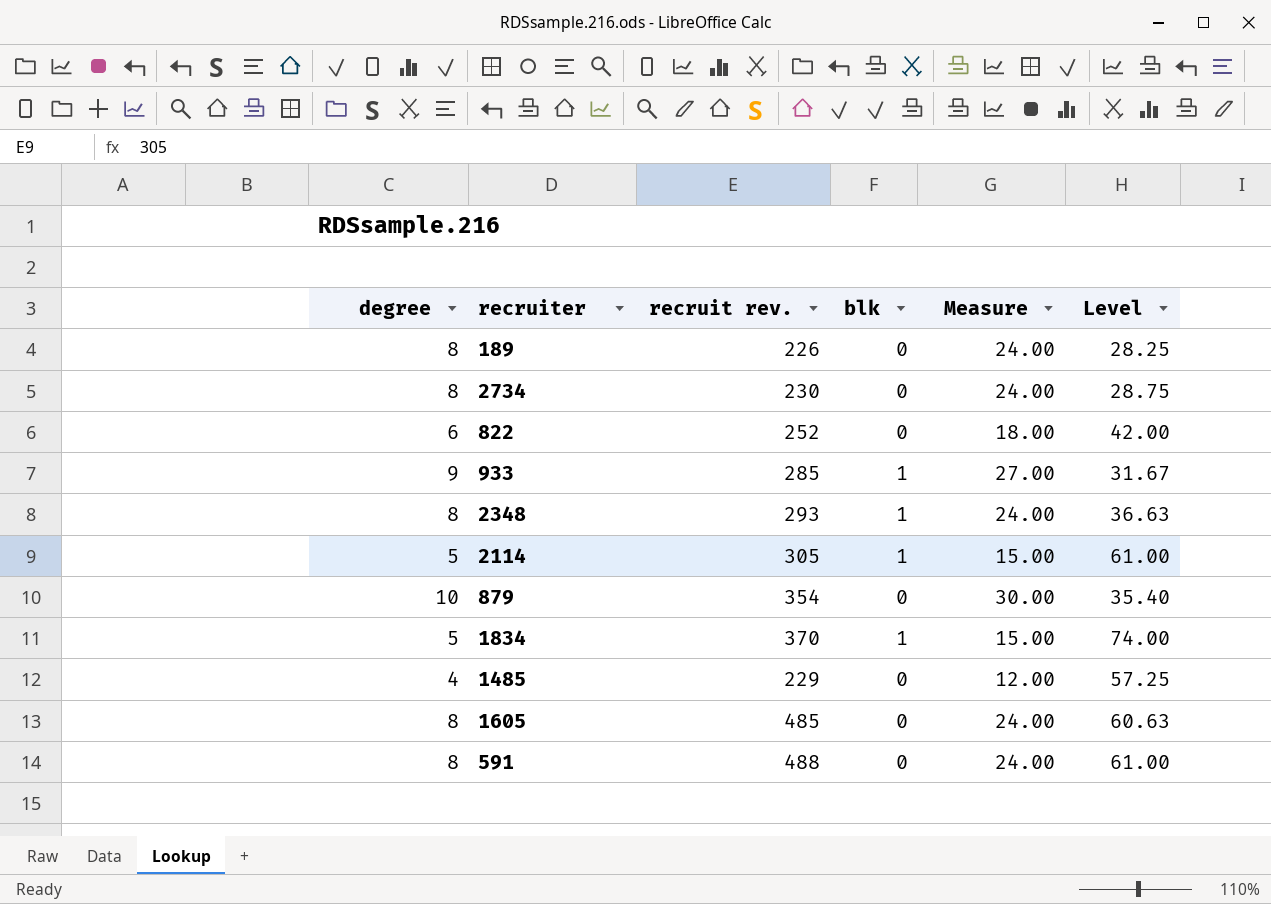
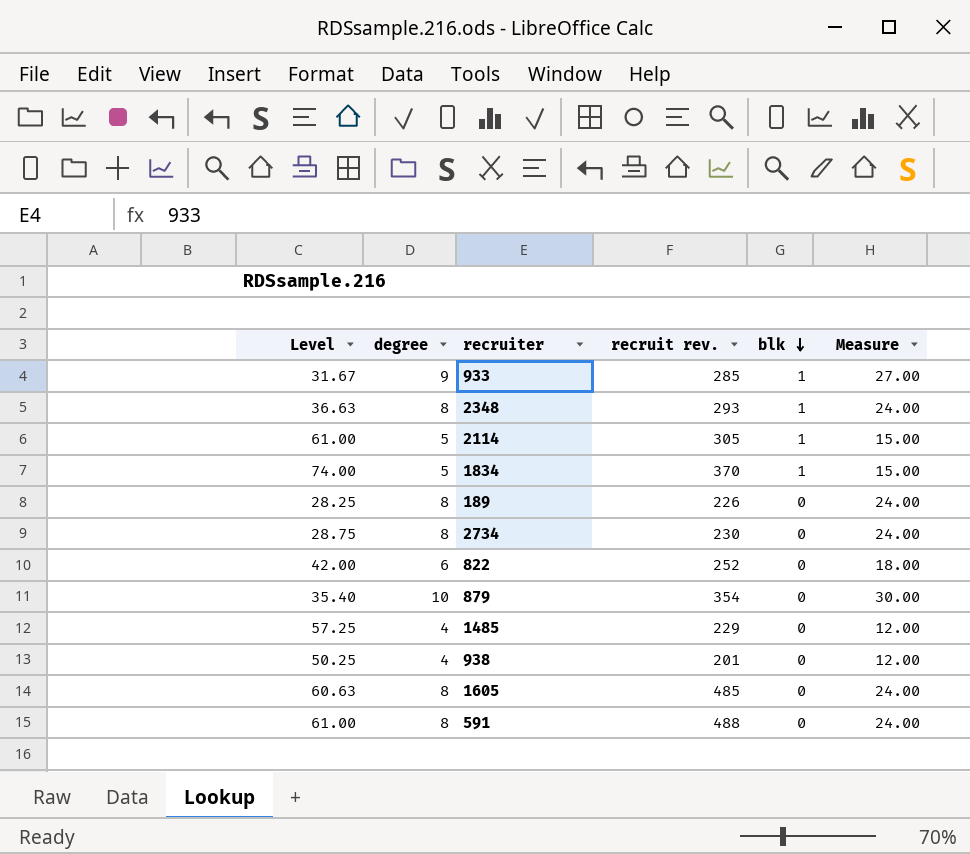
row order: none -> blk descending
column Level | position: 6 -> 1
row 938: none -> 50.25 | 4 | 201 | 0 | 12.00

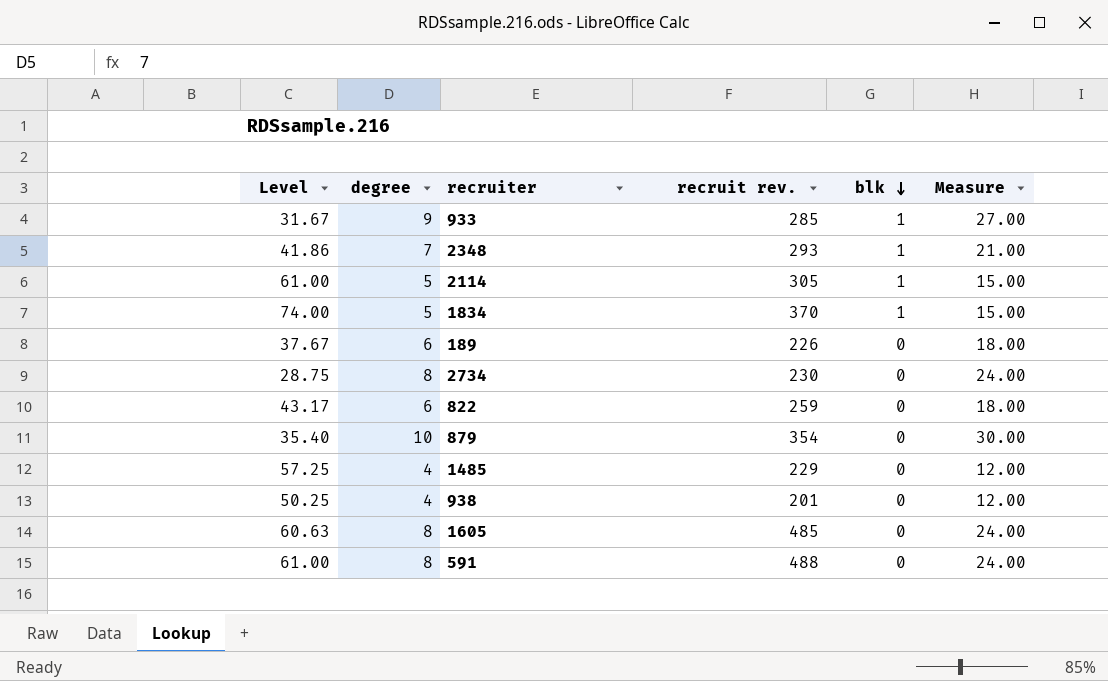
2348 | Level: 36.63 -> 41.86
2348 | degree: 8 -> 7
2348 | Measure: 24.00 -> 21.00
189 | Level: 28.25 -> 37.67
189 | degree: 8 -> 6
189 | Measure: 24.00 -> 18.00
822 | Level: 42.00 -> 43.17
822 | recruit rev.: 252 -> 259

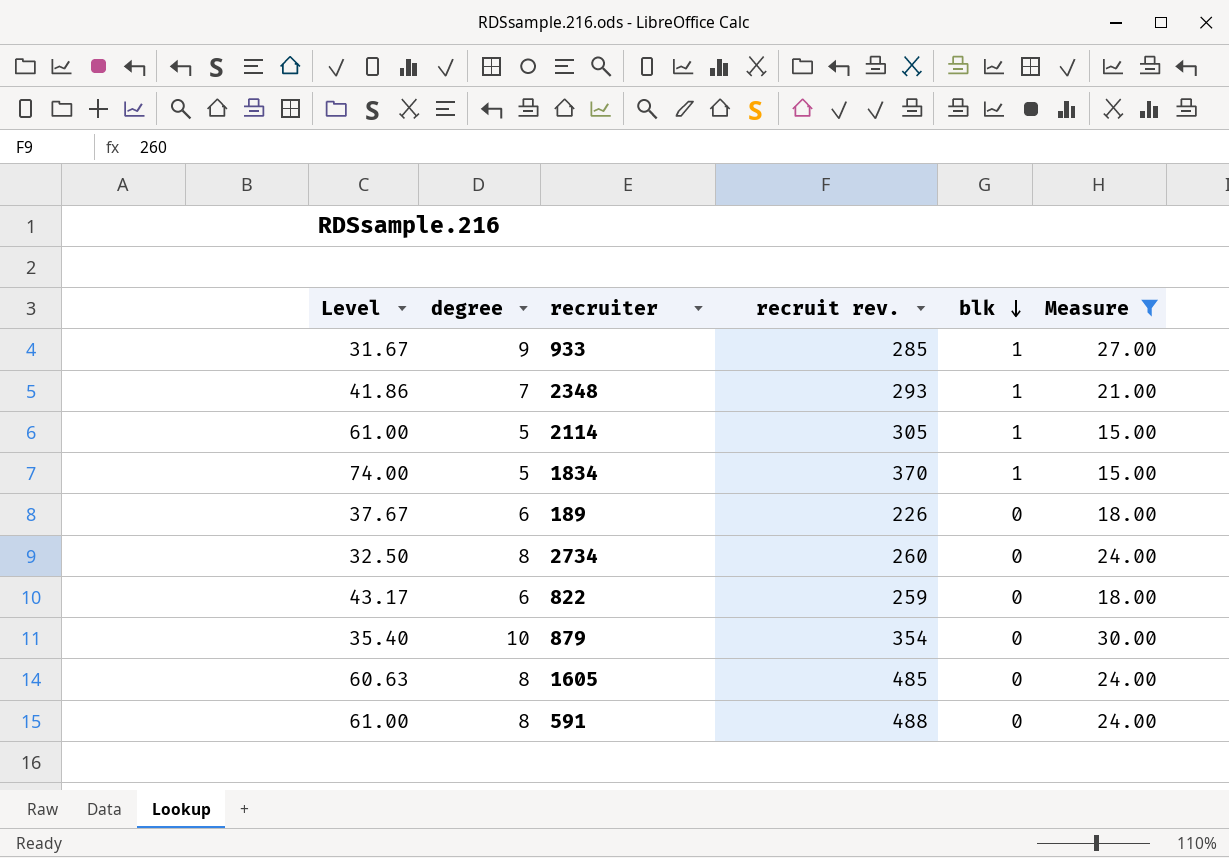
filter: none -> Measure != 12.00
2734 | Level: 28.75 -> 32.50
2734 | recruit rev.: 230 -> 260

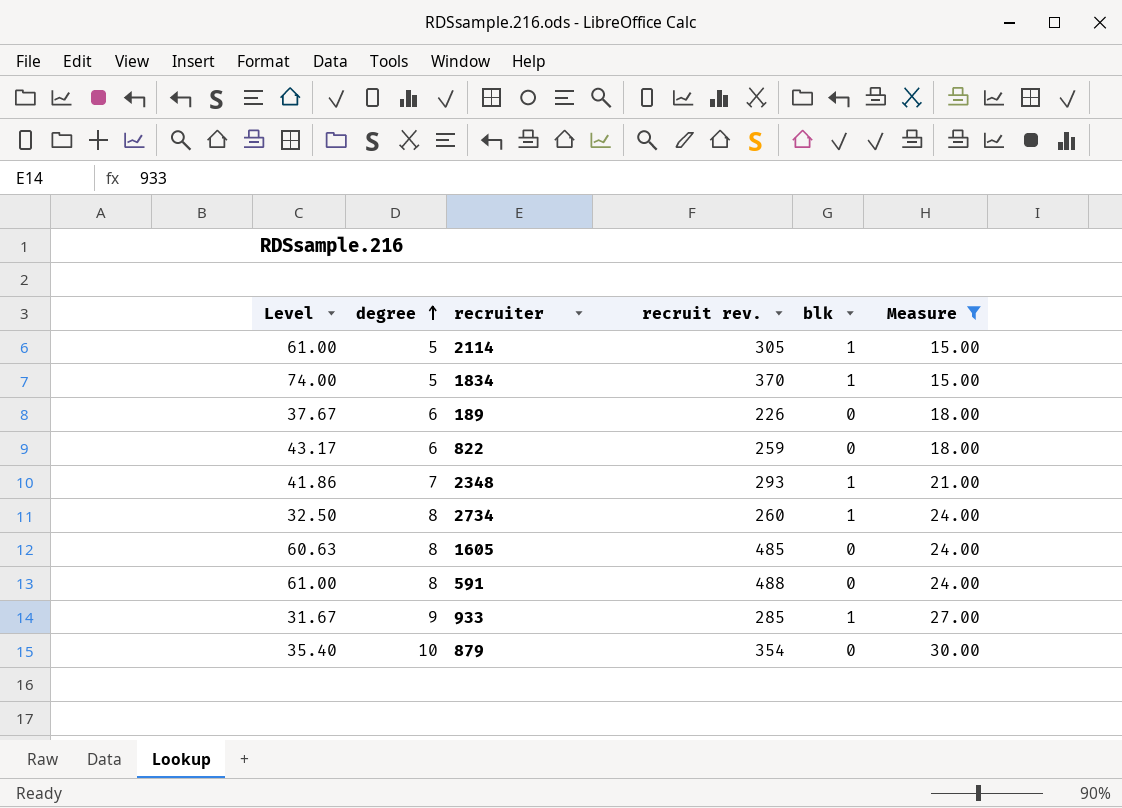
row order: blk descending -> degree ascending
2734 | blk: 0 -> 1

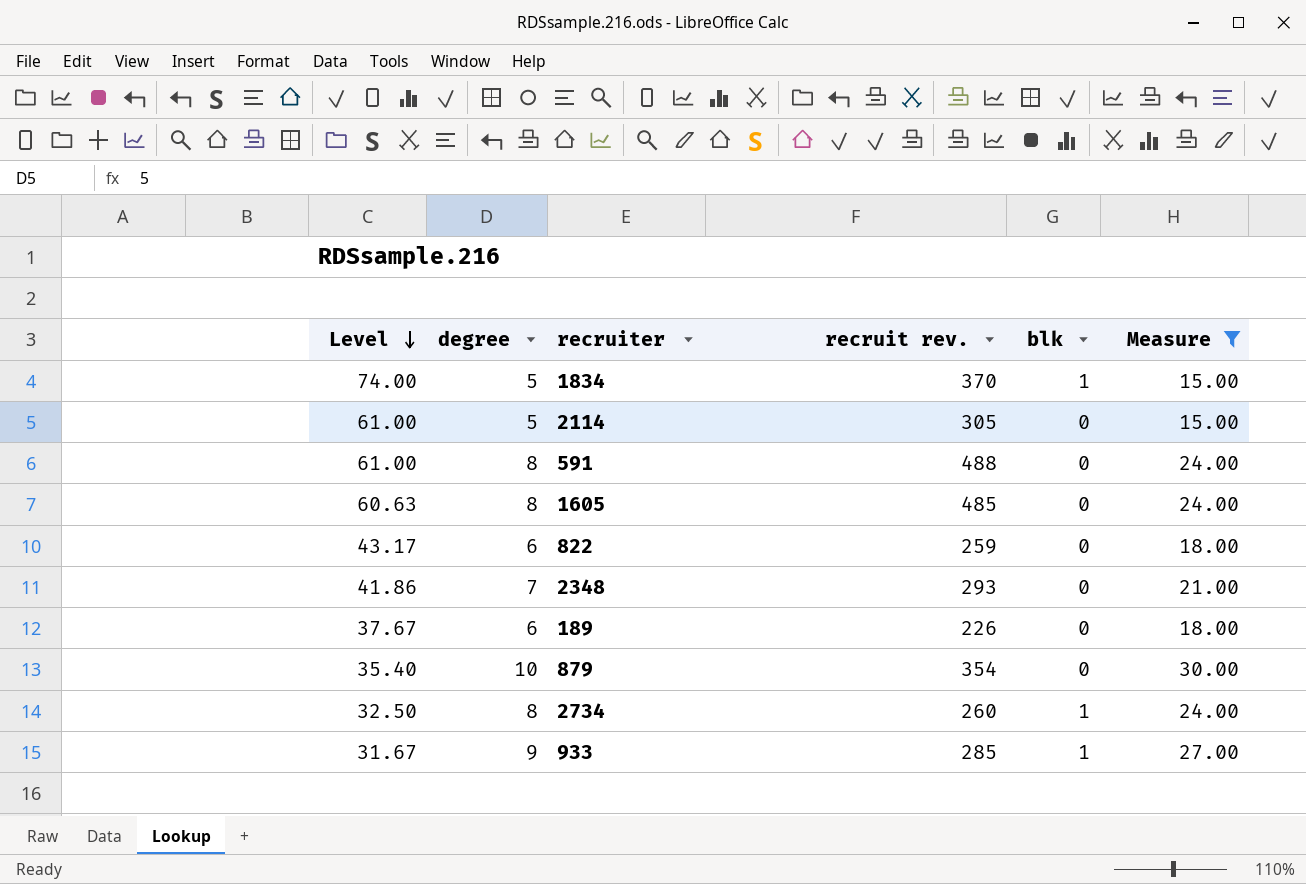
row order: degree ascending -> Level descending
2114 | blk: 1 -> 0
2348 | blk: 1 -> 0

